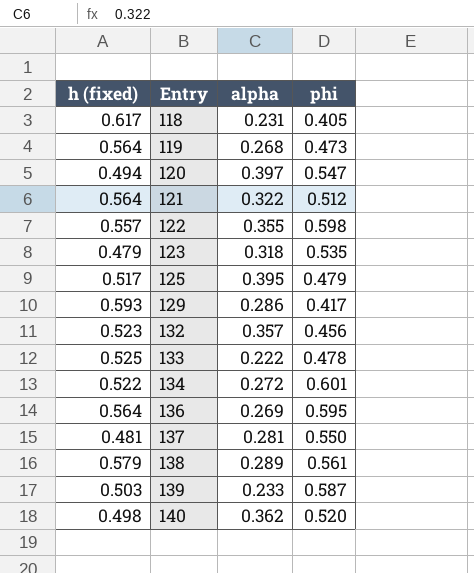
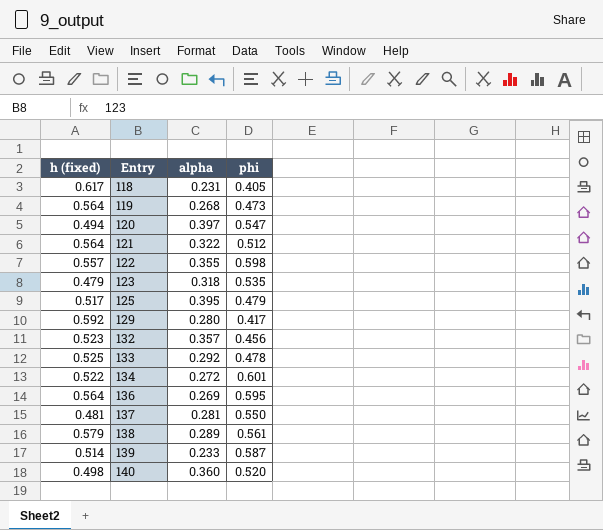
129 | h (fixed): 0.593 -> 0.592
129 | alpha: 0.286 -> 0.280
133 | alpha: 0.222 -> 0.292
139 | h (fixed): 0.503 -> 0.514
140 | alpha: 0.362 -> 0.360

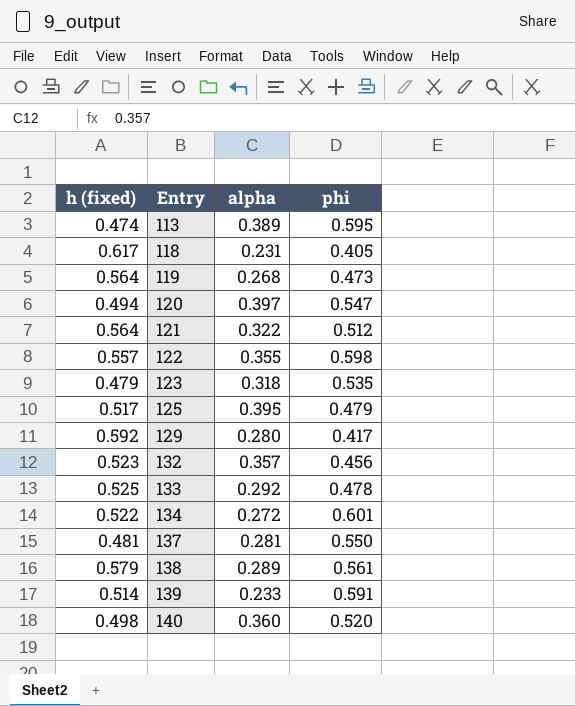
row 136: 0.564 | 0.269 | 0.595 -> none
row 113: none -> 0.474 | 0.389 | 0.595
139 | phi: 0.587 -> 0.591

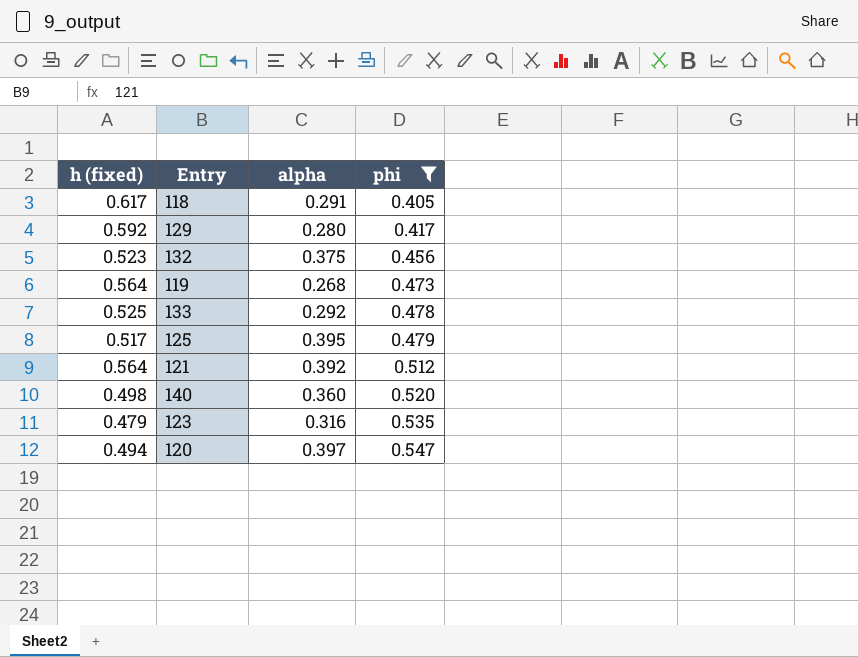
filter: none -> phi <= 0.547
row order: Entry ascending -> phi ascending
118 | alpha: 0.231 -> 0.291
132 | alpha: 0.357 -> 0.375
121 | alpha: 0.322 -> 0.392
123 | alpha: 0.318 -> 0.316

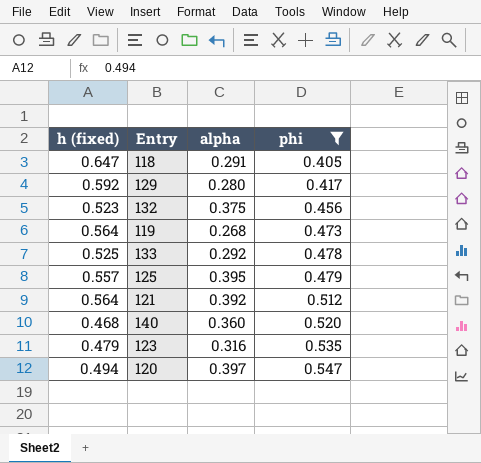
118 | h (fixed): 0.617 -> 0.647
125 | h (fixed): 0.517 -> 0.557
140 | h (fixed): 0.498 -> 0.468

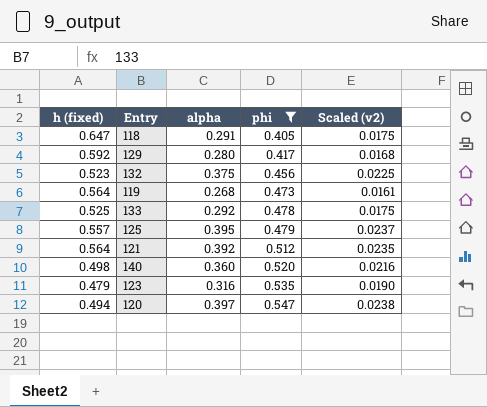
column Scaled (v2) | formula: none -> [alpha] * 0.06
140 | h (fixed): 0.468 -> 0.498

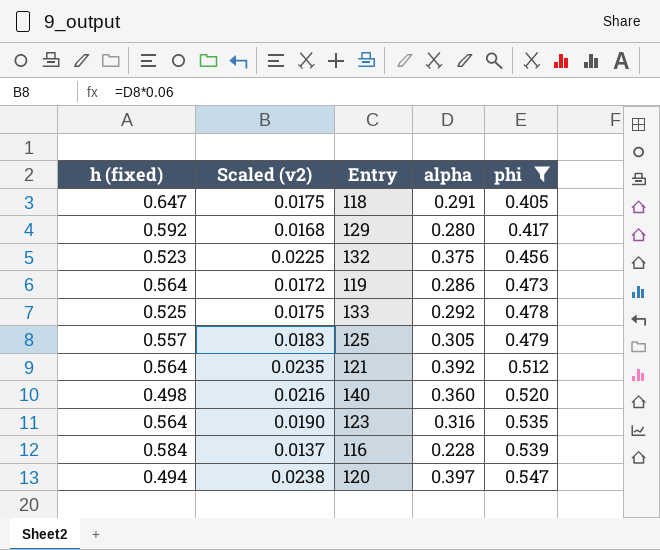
column Scaled (v2) | position: 5 -> 2
119 | Scaled (v2): 0.0161 -> 0.0172
119 | alpha: 0.268 -> 0.286
125 | Scaled (v2): 0.0237 -> 0.0183
125 | alpha: 0.395 -> 0.305
123 | h (fixed): 0.479 -> 0.564
row 116: none -> 0.584 | 0.0137 | 0.228 | 0.539

